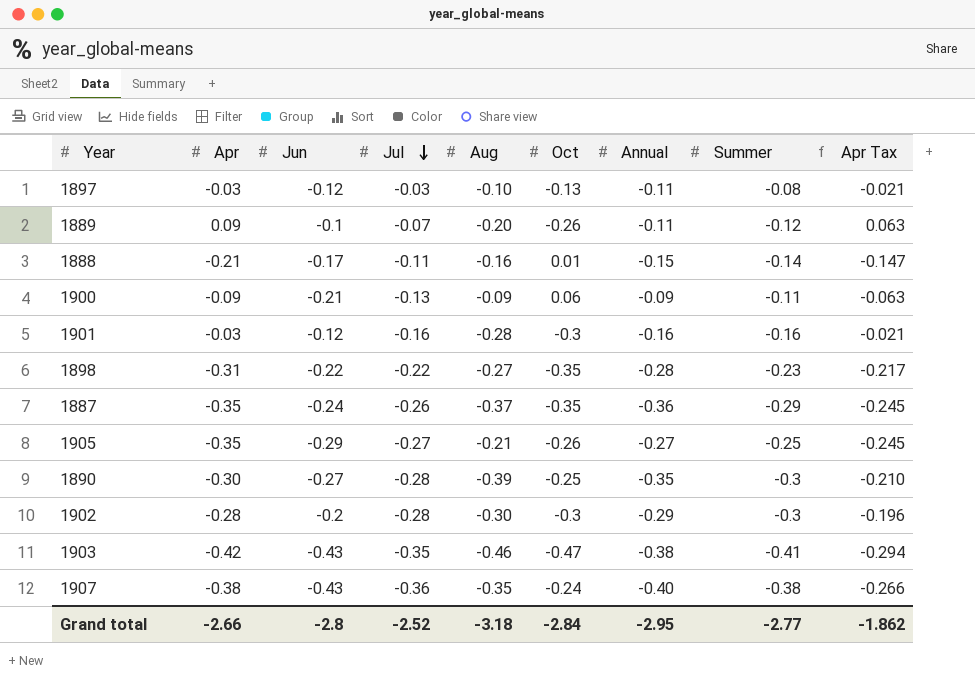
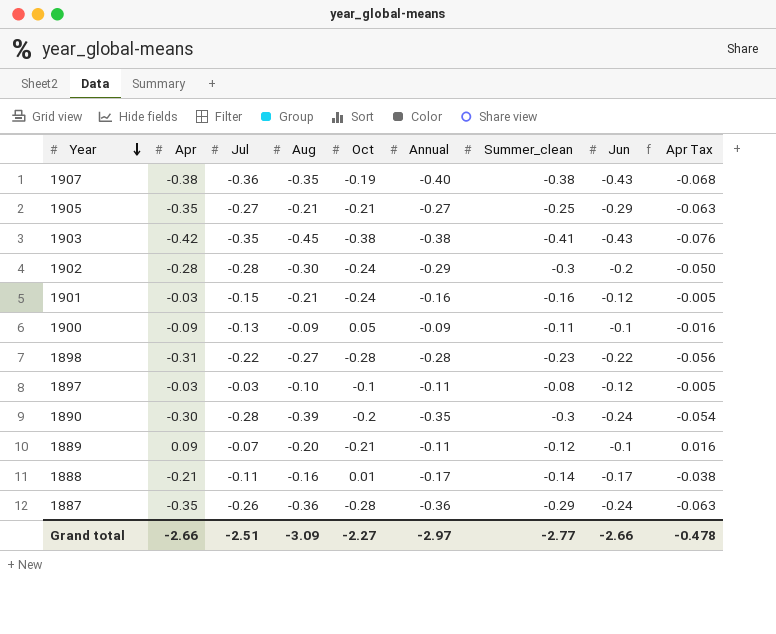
row order: Jul descending -> Year descending
column name: Summer -> Summer_clean
column Jun | position: 3 -> 8
column Apr Tax | formula: [Apr] * 0.7 -> [Apr] * 0.18
1907 | Oct: -0.24 -> -0.19
1905 | Oct: -0.26 -> -0.21
1903 | Aug: -0.46 -> -0.45
1903 | Oct: -0.47 -> -0.38
1902 | Oct: -0.3 -> -0.24
1901 | Jul: -0.16 -> -0.15
1901 | Aug: -0.28 -> -0.21
1901 | Oct: -0.3 -> -0.24
1900 | Oct: 0.06 -> 0.05
1900 | Jun: -0.21 -> -0.1
1898 | Oct: -0.35 -> -0.28
1897 | Oct: -0.13 -> -0.1
1890 | Oct: -0.25 -> -0.2
1890 | Jun: -0.27 -> -0.24
1889 | Oct: -0.26 -> -0.21
1888 | Annual: -0.15 -> -0.17
1887 | Aug: -0.37 -> -0.36
1887 | Oct: -0.35 -> -0.28
Grand total | Jul: -2.52 -> -2.51
Grand total | Aug: -3.18 -> -3.09
Grand total | Oct: -2.84 -> -2.27
Grand total | Annual: -2.95 -> -2.97
Grand total | Jun: -2.8 -> -2.66
Grand total | Apr Tax: -1.862 -> -0.478

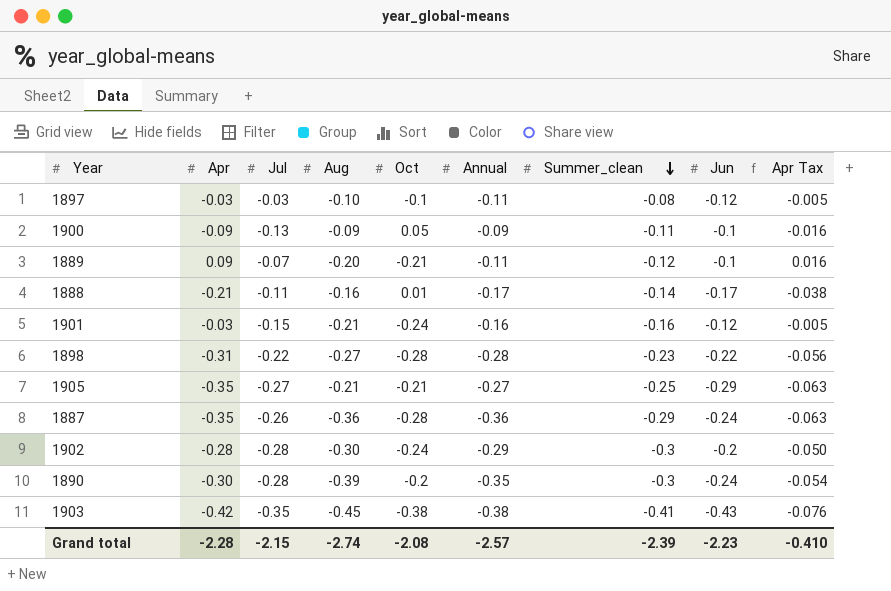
row order: Year descending -> Summer_clean descending
row 1907: -0.38 | -0.36 | -0.35 | -0.19 | -0.40 | -0.38 | -0.43 | -0.068 -> none
Grand total | Apr: -2.66 -> -2.28
Grand total | Jul: -2.51 -> -2.15
Grand total | Aug: -3.09 -> -2.74
Grand total | Oct: -2.27 -> -2.08
Grand total | Annual: -2.97 -> -2.57
Grand total | Summer_clean: -2.77 -> -2.39
Grand total | Jun: -2.66 -> -2.23
Grand total | Apr Tax: -0.478 -> -0.410

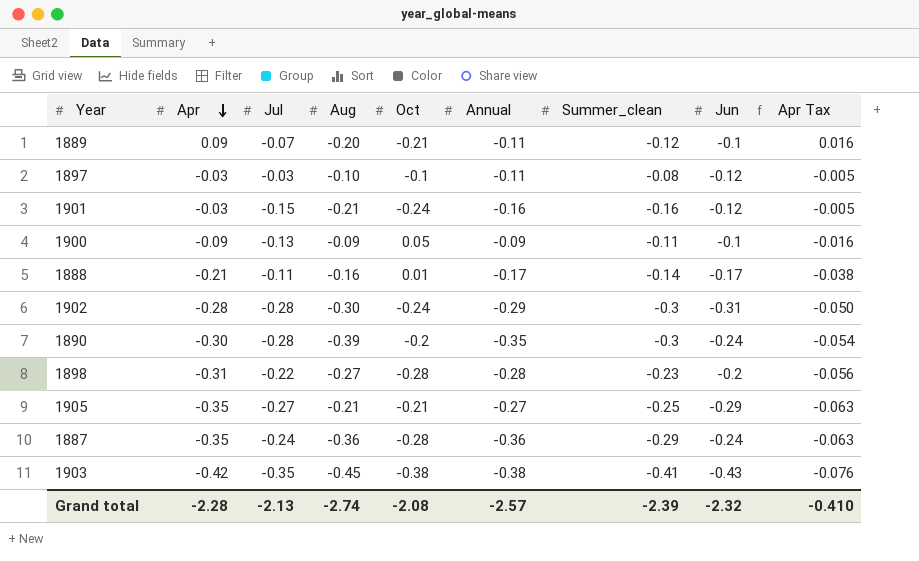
row order: Summer_clean descending -> Apr descending
1902 | Jun: -0.2 -> -0.31
1898 | Jun: -0.22 -> -0.2
1887 | Jul: -0.26 -> -0.24
Grand total | Jul: -2.15 -> -2.13
Grand total | Jun: -2.23 -> -2.32

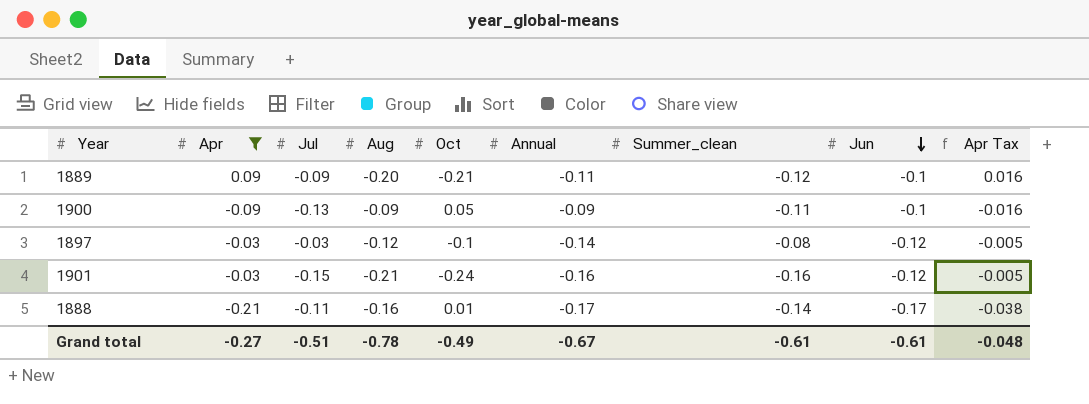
filter: none -> Apr >= -0.21
row order: Apr descending -> Jun descending
1889 | Jul: -0.07 -> -0.09
1897 | Aug: -0.10 -> -0.12
1897 | Annual: -0.11 -> -0.14
Grand total | Apr: -2.28 -> -0.27
Grand total | Jul: -2.13 -> -0.51
Grand total | Aug: -2.74 -> -0.78
Grand total | Oct: -2.08 -> -0.49
Grand total | Annual: -2.57 -> -0.67
Grand total | Summer_clean: -2.39 -> -0.61
Grand total | Jun: -2.32 -> -0.61
Grand total | Apr Tax: -0.410 -> -0.048

